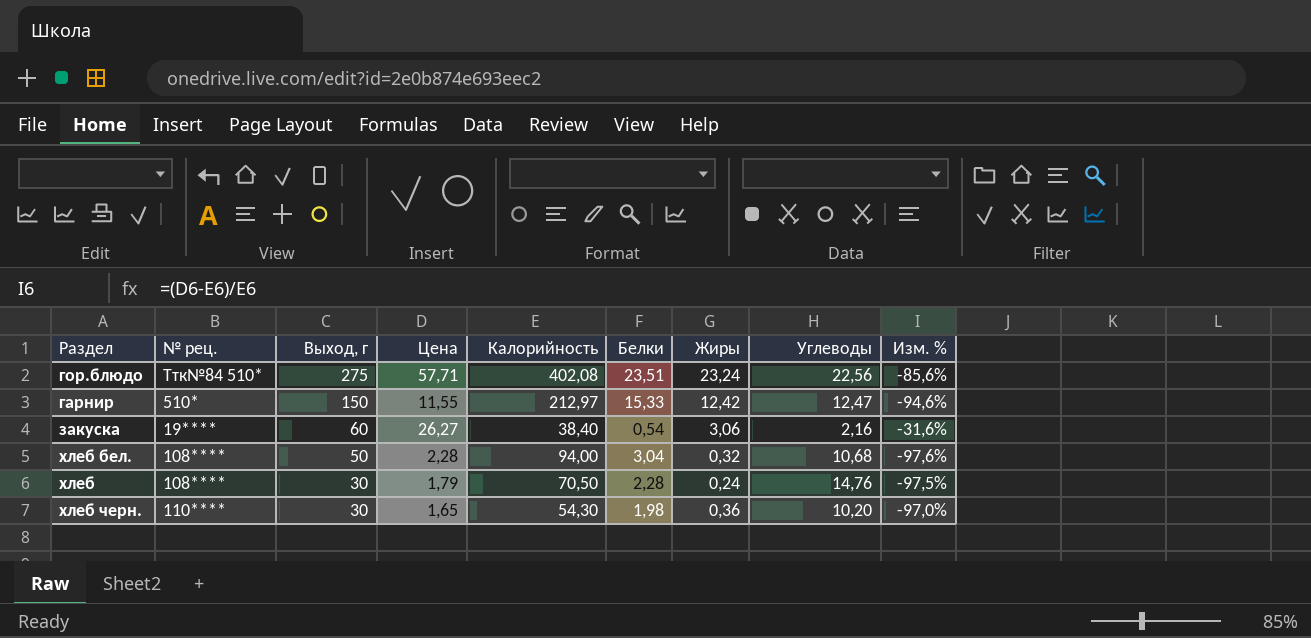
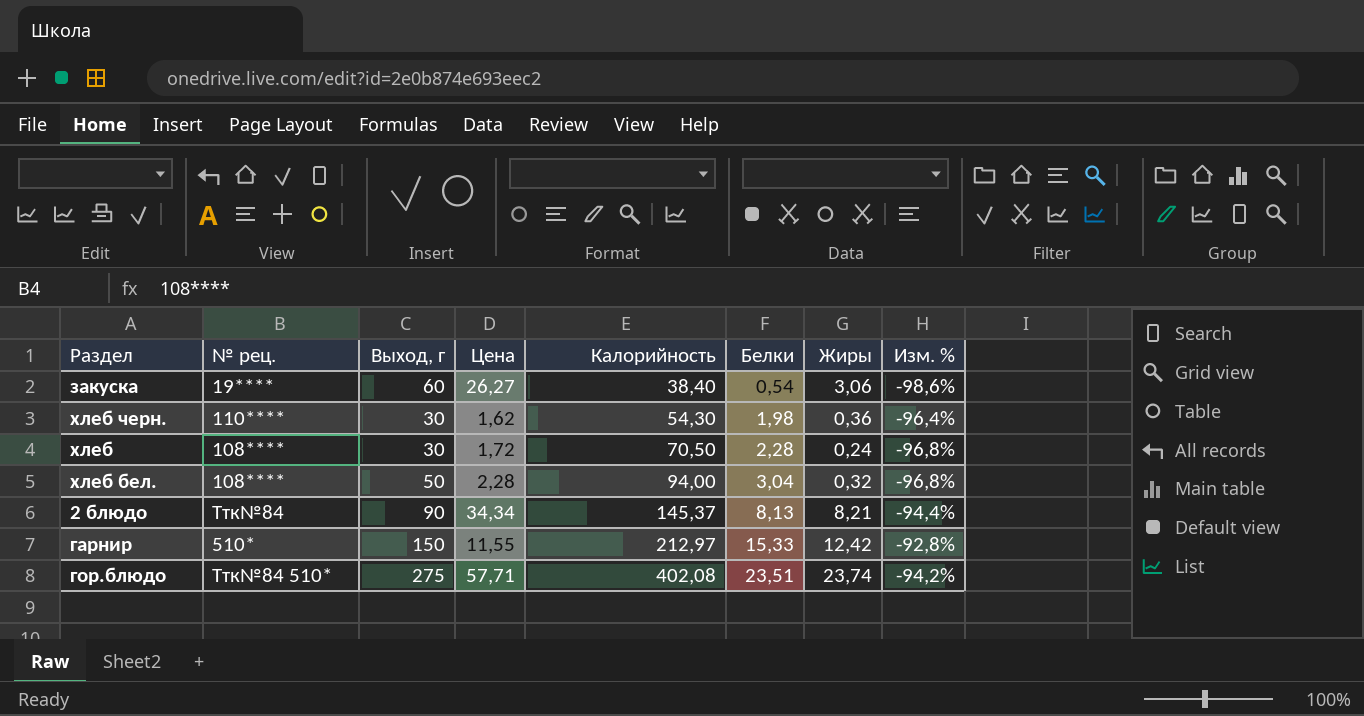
row order: Выход, г descending -> Калорийность ascending
column Углеводы | position: 8 -> none
column Изм. % | formula: ([Цена] - [Калорийность]) / [Калорийность] -> ([Белки] - [Калорийность]) / [Калорийность]
хлеб черн. | Цена: 1,65 -> 1,62
хлеб | Цена: 1,79 -> 1,72
row 2 блюдо: none -> Ттк№84 | 90 | 34,34 | 145,37 | 8,13 | 8,21 | -94,4%
гор.блюдо | Жиры: 23,24 -> 23,74

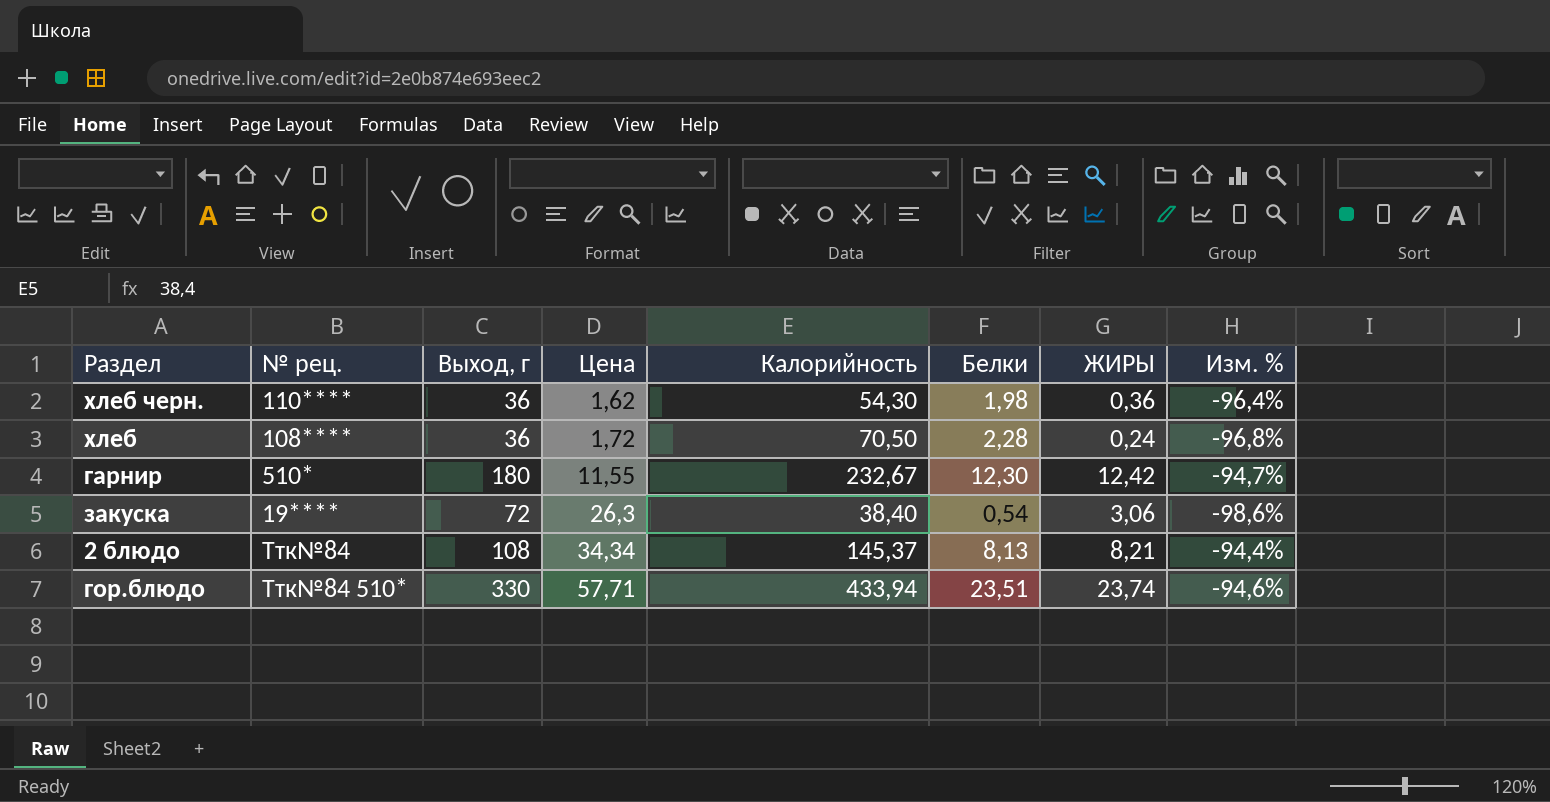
row order: Калорийность ascending -> Цена ascending
column name: Жиры -> ЖИРЫ
row хлеб бел.: 108**** | 50 | 2,28 | 94,00 | 3,04 | 0,32 | -96,8% -> none
хлеб черн. | Выход, г: 30 -> 36
хлеб | Выход, г: 30 -> 36
гарнир | Выход, г: 150 -> 180
гарнир | Калорийность: 212,97 -> 232,67
гарнир | Белки: 15,33 -> 12,30
гарнир | Изм. %: -92,8% -> -94,7%
закуска | Выход, г: 60 -> 72
закуска | Цена: 26,27 -> 26,3
2 блюдо | Выход, г: 90 -> 108
гор.блюдо | Выход, г: 275 -> 330
гор.блюдо | Калорийность: 402,08 -> 433,94
гор.блюдо | Изм. %: -94,2% -> -94,6%

